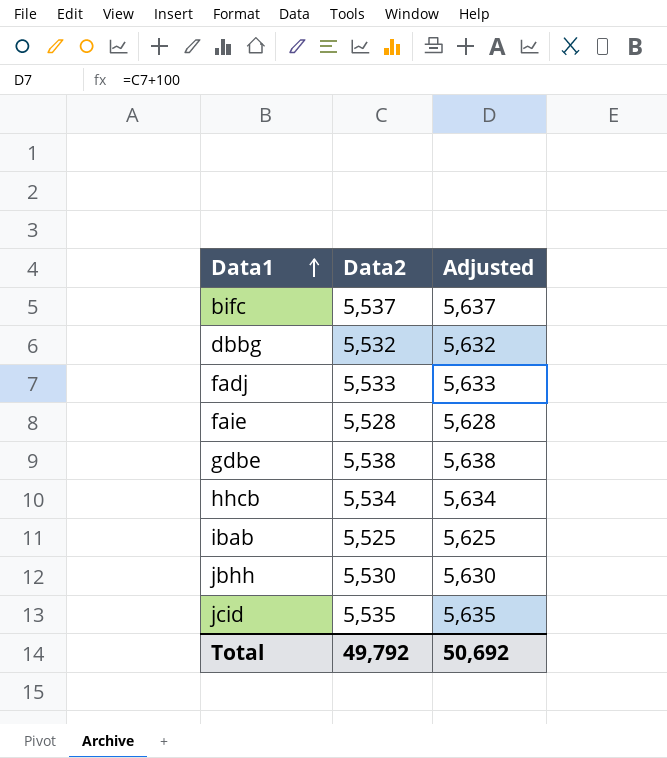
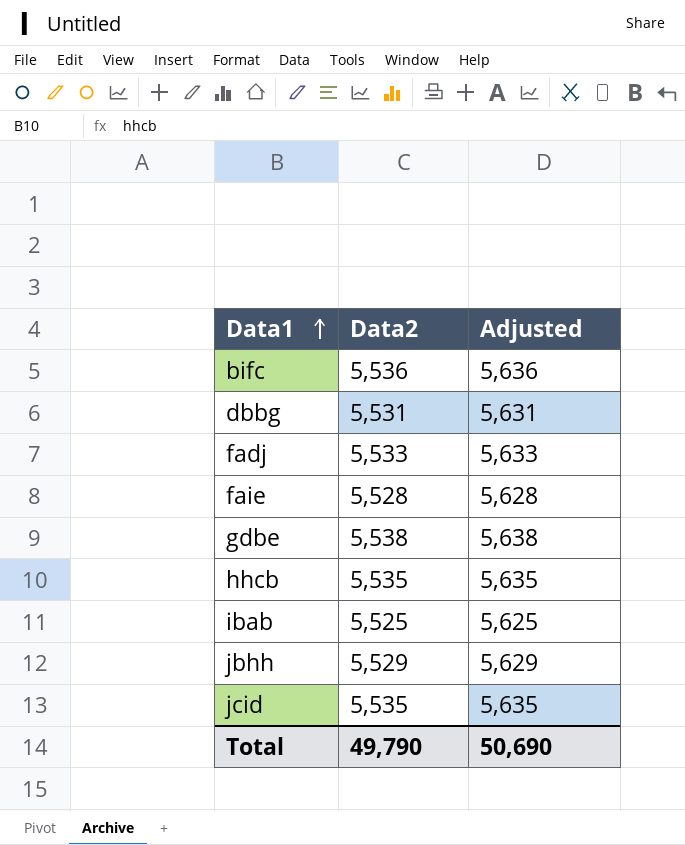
bifc | Data2: 5,537 -> 5,536
bifc | Adjusted: 5,637 -> 5,636
dbbg | Data2: 5,532 -> 5,531
dbbg | Adjusted: 5,632 -> 5,631
hhcb | Data2: 5,534 -> 5,535
hhcb | Adjusted: 5,634 -> 5,635
jbhh | Data2: 5,530 -> 5,529
jbhh | Adjusted: 5,630 -> 5,629
Total | Data2: 49,792 -> 49,790
Total | Adjusted: 50,692 -> 50,690

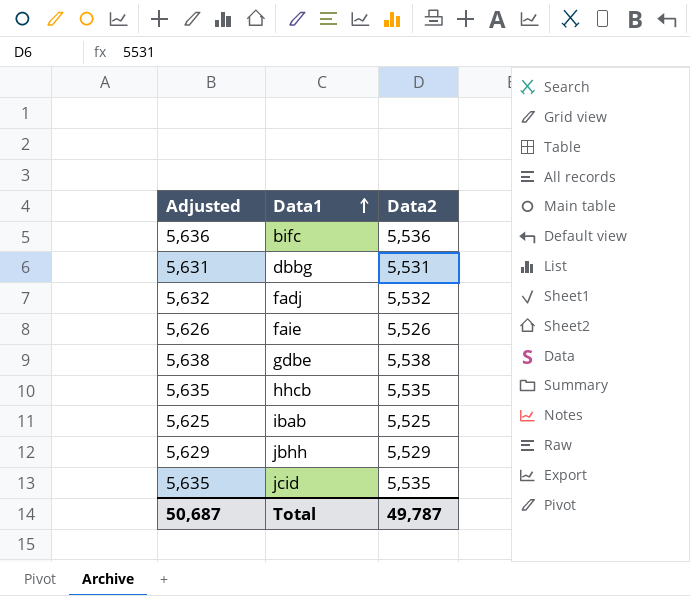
column Adjusted | position: 3 -> 1
fadj | Adjusted: 5,633 -> 5,632
fadj | Data2: 5,533 -> 5,532
faie | Adjusted: 5,628 -> 5,626
faie | Data2: 5,528 -> 5,526
Total | Adjusted: 50,690 -> 50,687
Total | Data2: 49,790 -> 49,787

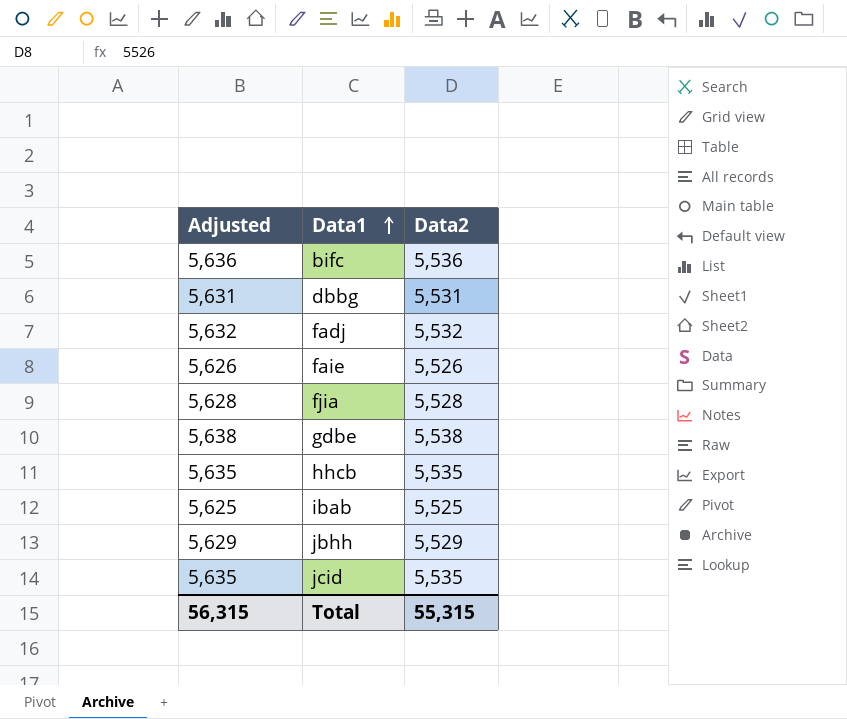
row fjia: none -> 5,628 | 5,528
Total | Adjusted: 50,687 -> 56,315
Total | Data2: 49,787 -> 55,315

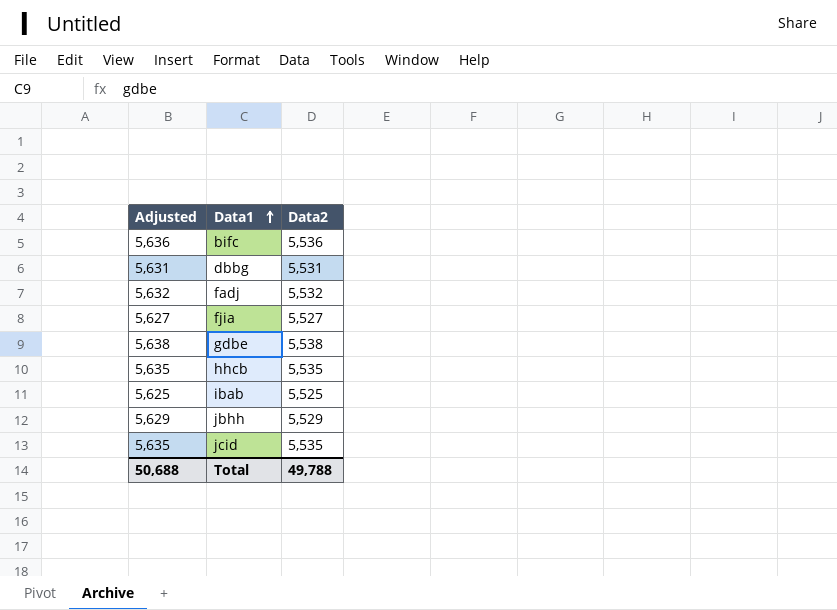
row faie: 5,626 | 5,526 -> none
fjia | Adjusted: 5,628 -> 5,627
fjia | Data2: 5,528 -> 5,527
Total | Adjusted: 56,315 -> 50,688
Total | Data2: 55,315 -> 49,788

